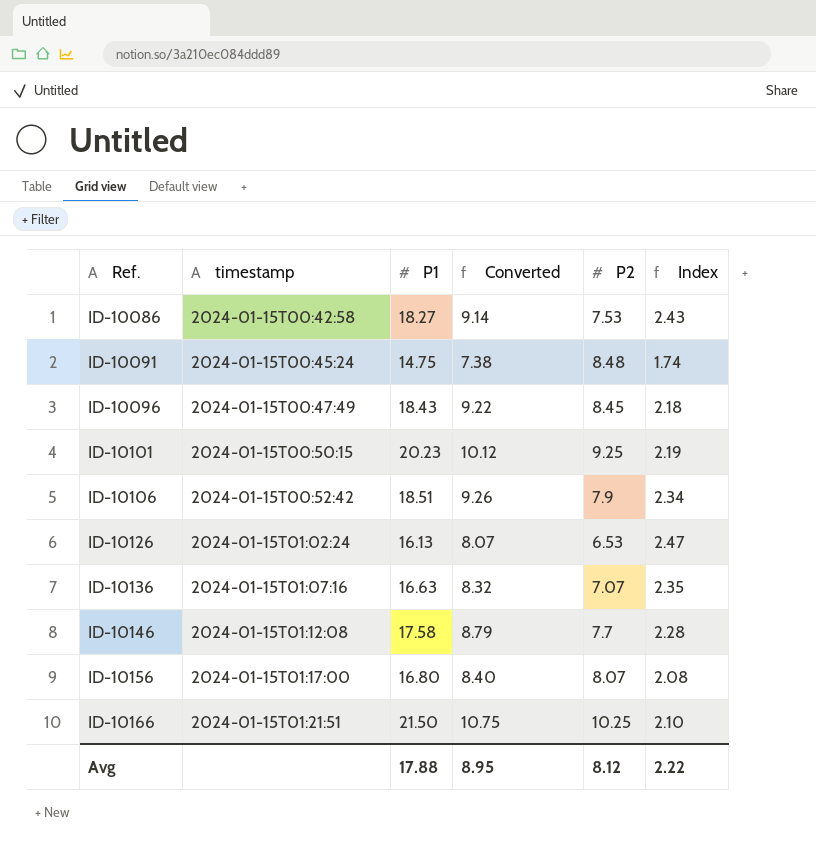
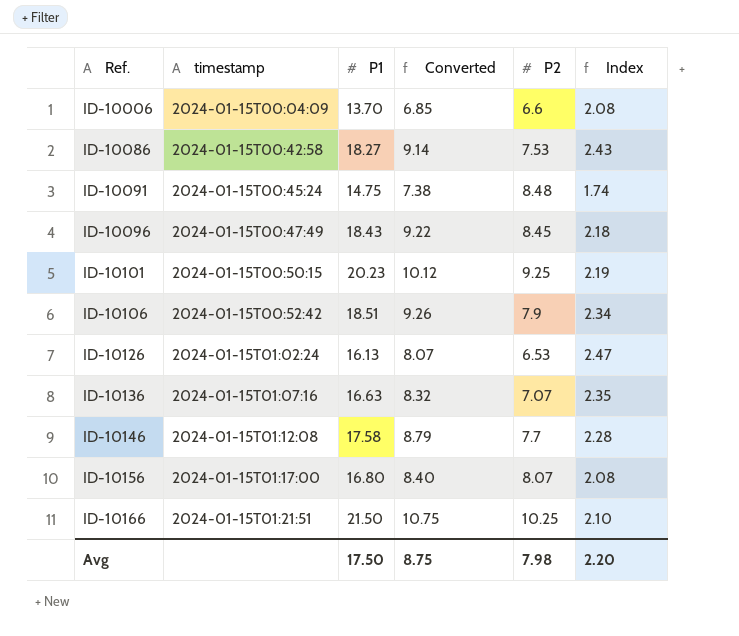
row ID-10006: none -> 2024-01-15T00:04:09 | 13.70 | 6.85 | 6.6 | 2.08
Avg | P1: 17.88 -> 17.50
Avg | Converted: 8.95 -> 8.75
Avg | P2: 8.12 -> 7.98
Avg | Index: 2.22 -> 2.20

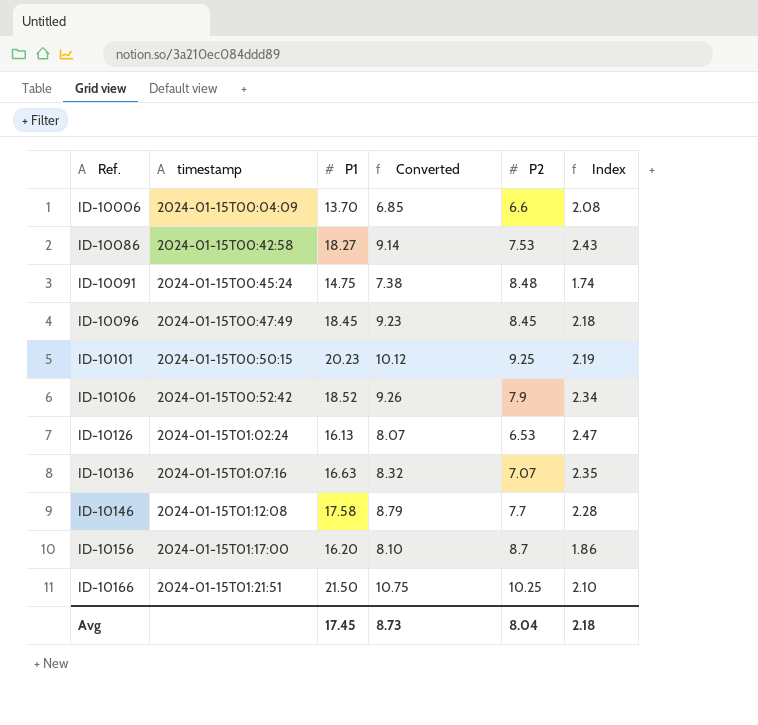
ID-10096 | P1: 18.43 -> 18.45
ID-10096 | Converted: 9.22 -> 9.23
ID-10106 | P1: 18.51 -> 18.52
ID-10156 | P1: 16.80 -> 16.20
ID-10156 | Converted: 8.40 -> 8.10
ID-10156 | P2: 8.07 -> 8.7
ID-10156 | Index: 2.08 -> 1.86
Avg | P1: 17.50 -> 17.45
Avg | Converted: 8.75 -> 8.73
Avg | P2: 7.98 -> 8.04
Avg | Index: 2.20 -> 2.18

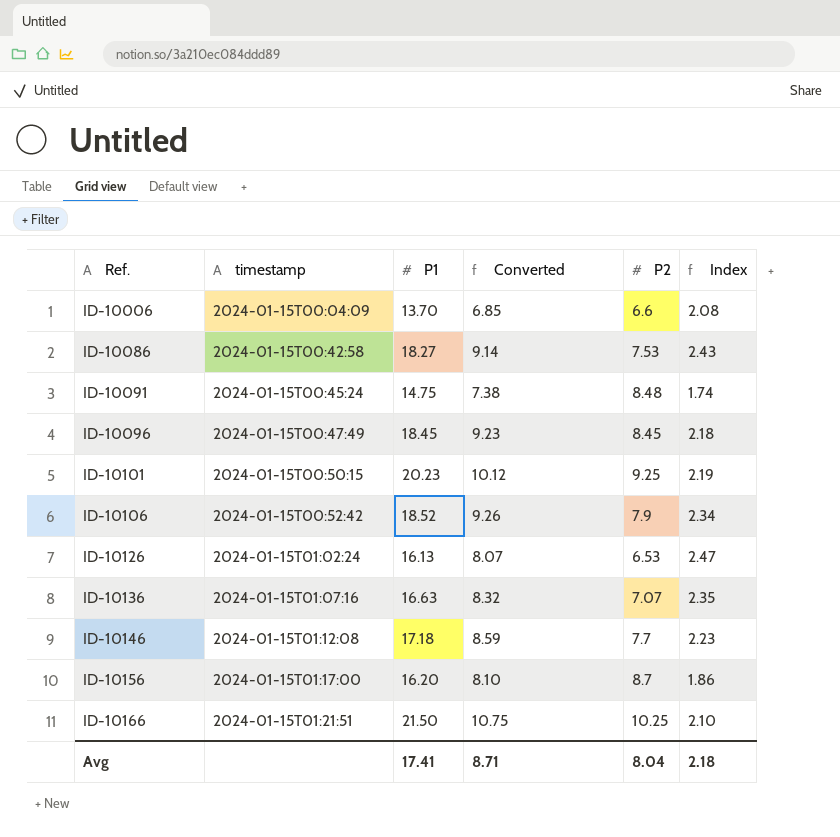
ID-10146 | P1: 17.58 -> 17.18
ID-10146 | Converted: 8.79 -> 8.59
ID-10146 | Index: 2.28 -> 2.23
Avg | P1: 17.45 -> 17.41
Avg | Converted: 8.73 -> 8.71

